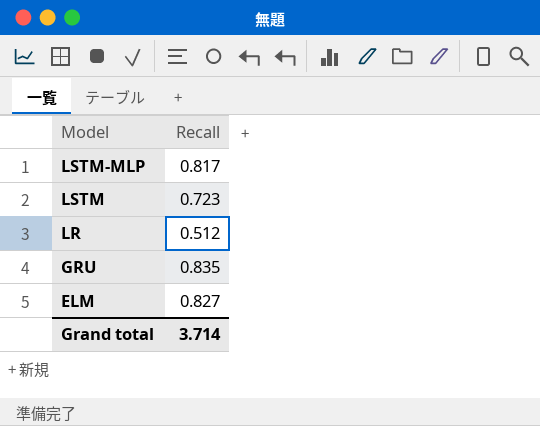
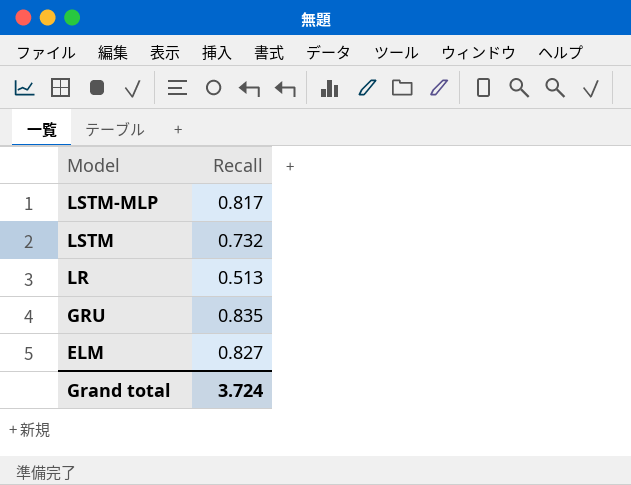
LSTM | Recall: 0.723 -> 0.732
LR | Recall: 0.512 -> 0.513
Grand total | Recall: 3.714 -> 3.724

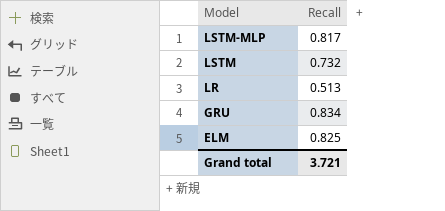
GRU | Recall: 0.835 -> 0.834
ELM | Recall: 0.827 -> 0.825
Grand total | Recall: 3.724 -> 3.721

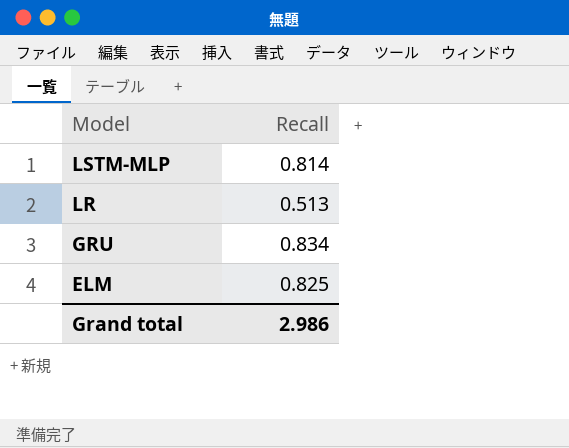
row LSTM: 0.732 -> none
LSTM-MLP | Recall: 0.817 -> 0.814
Grand total | Recall: 3.721 -> 2.986

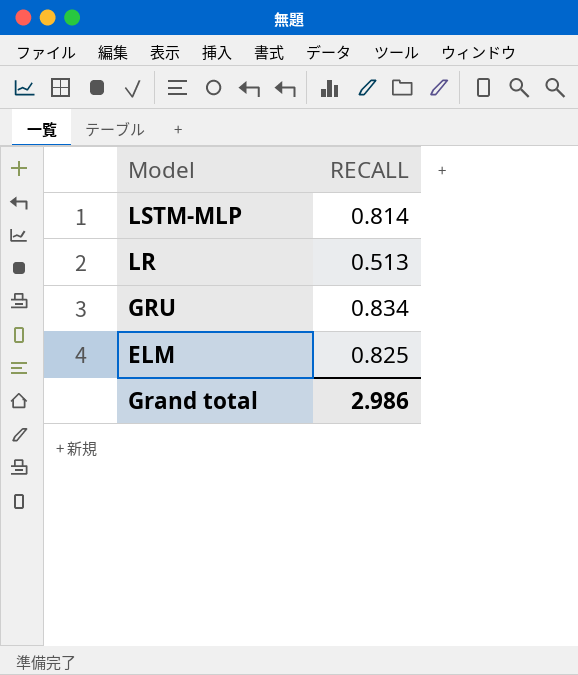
column name: Recall -> RECALL

